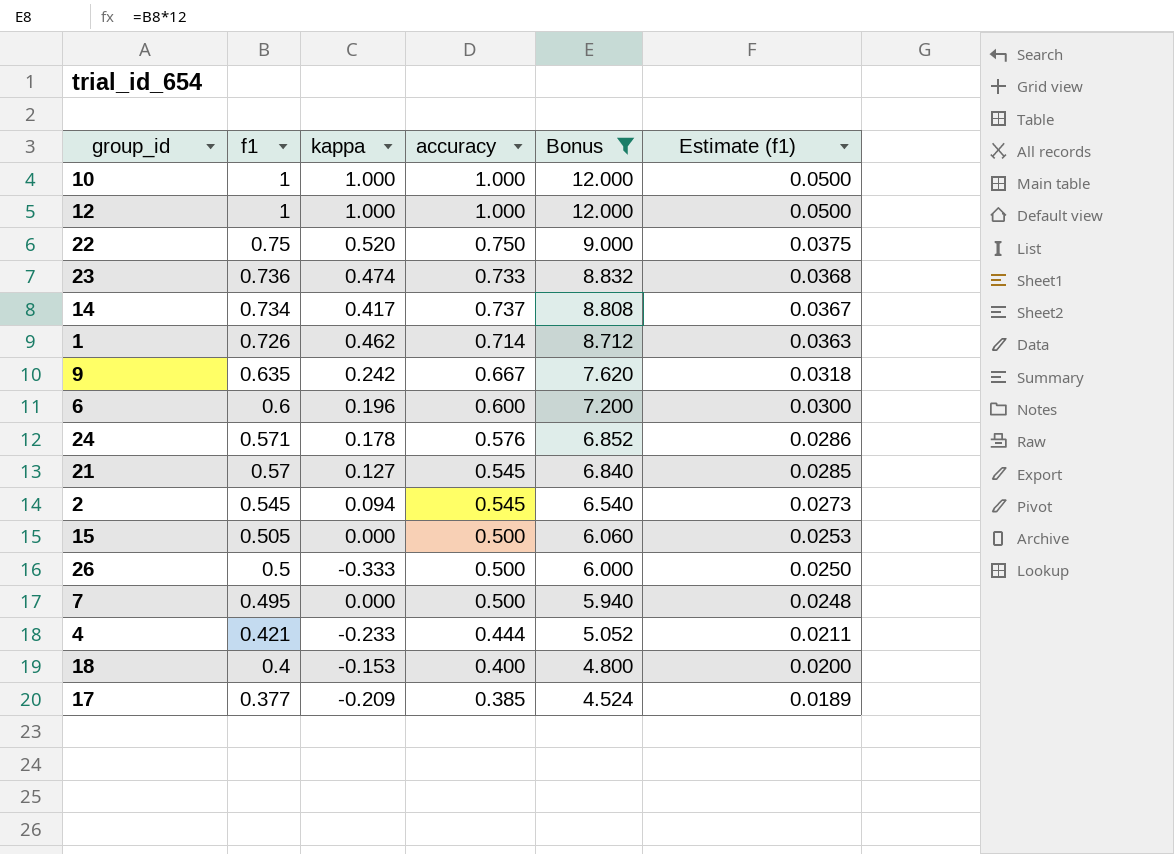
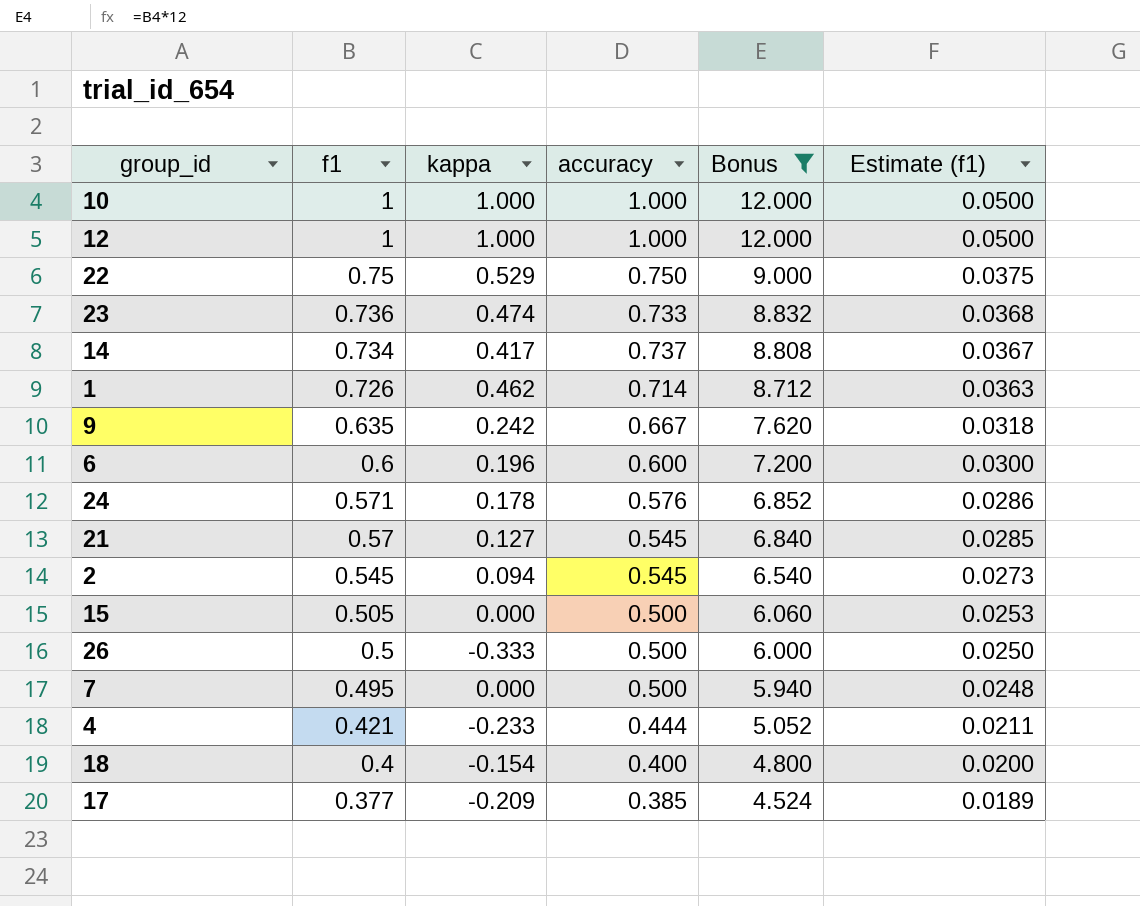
22 | kappa: 0.520 -> 0.529
18 | kappa: -0.153 -> -0.154

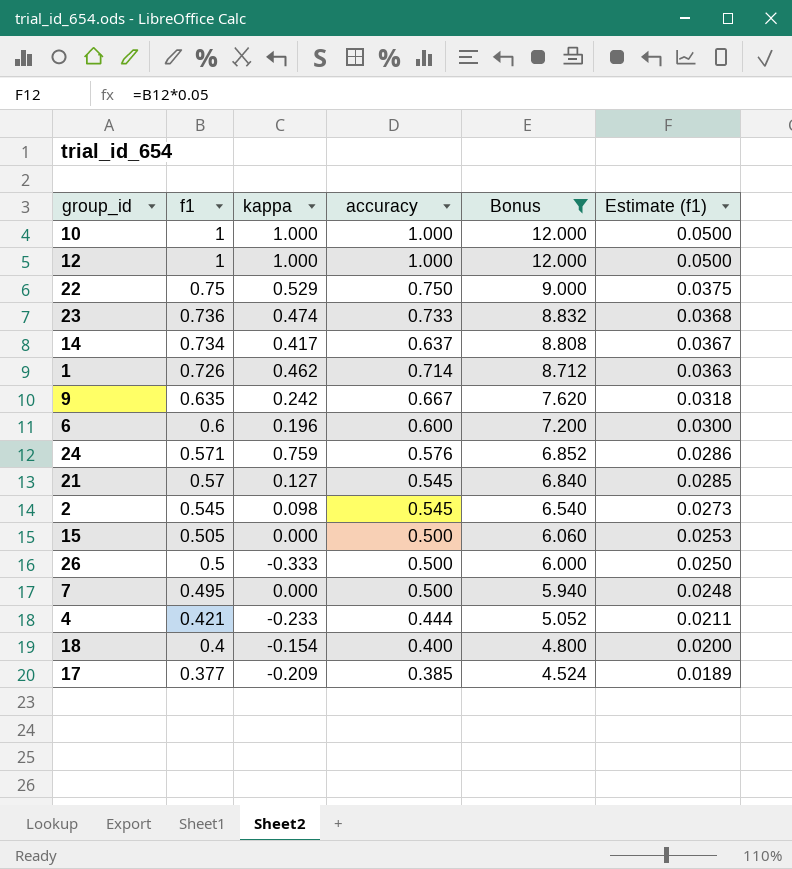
14 | accuracy: 0.737 -> 0.637
24 | kappa: 0.178 -> 0.759
2 | kappa: 0.094 -> 0.098

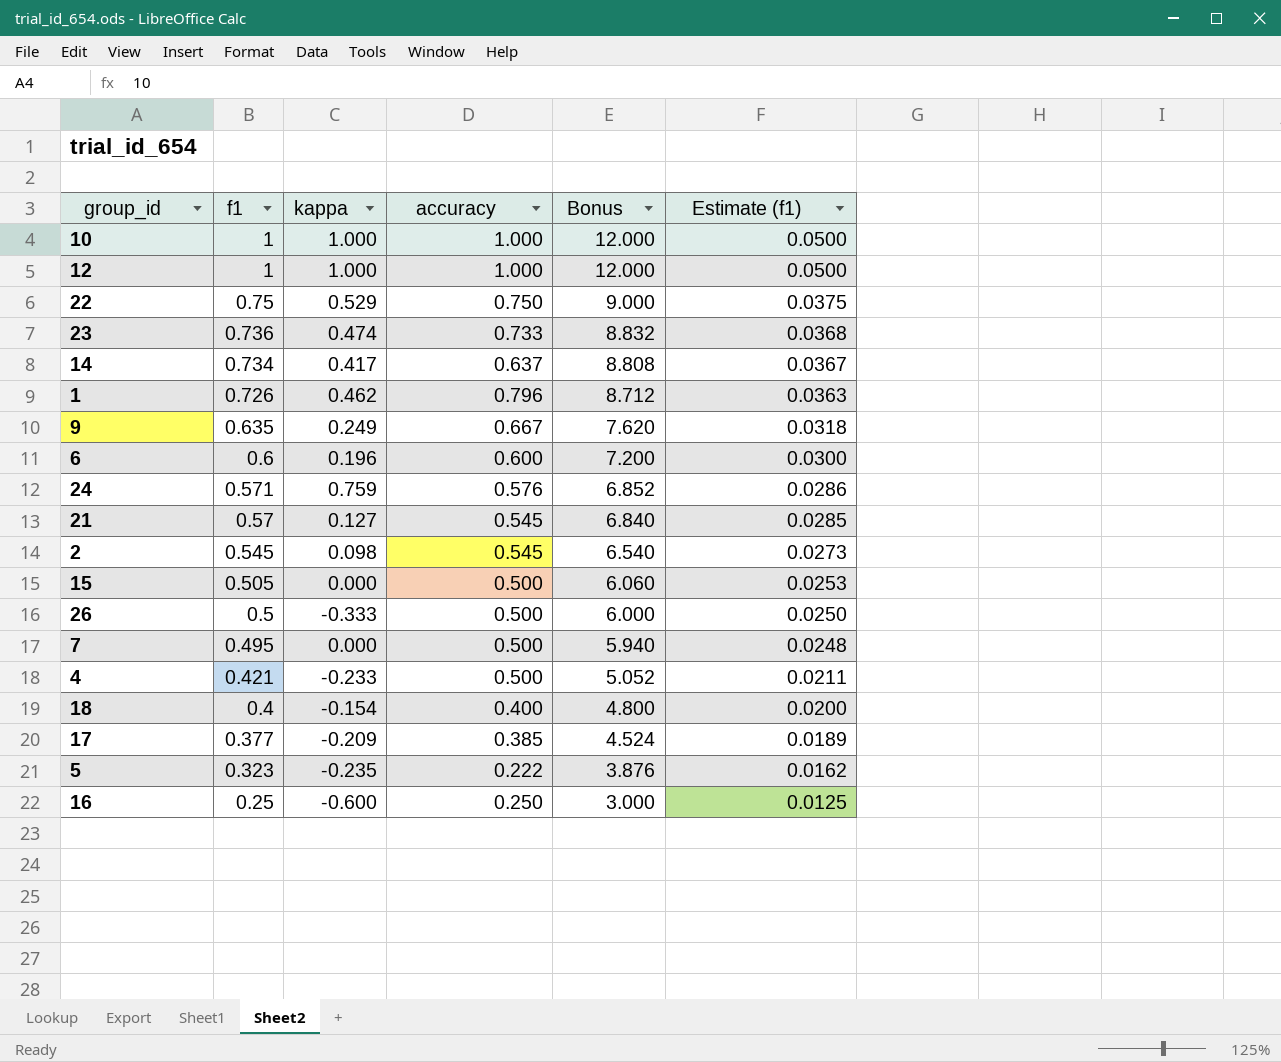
filter: Bonus >= 4.524 -> none
1 | accuracy: 0.714 -> 0.796
9 | kappa: 0.242 -> 0.249
4 | accuracy: 0.444 -> 0.500

